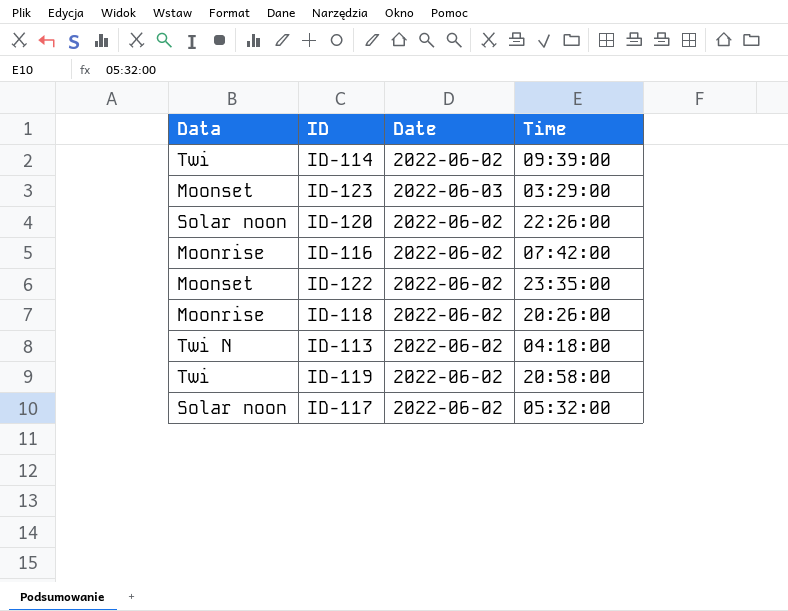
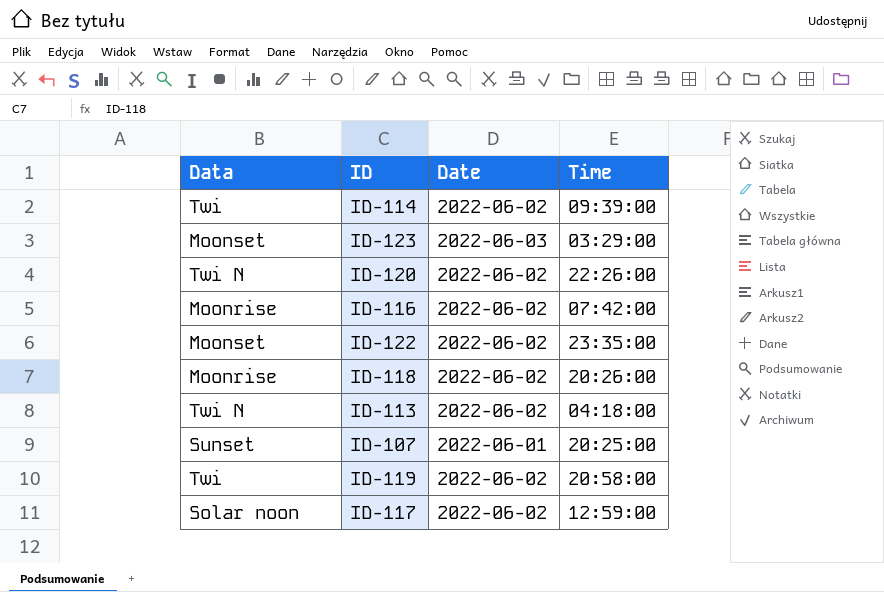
ID-120 | Data: Solar noon -> Twi N
row ID-107: none -> Sunset | 2022-06-01 | 20:25:00
ID-117 | Time: 05:32:00 -> 12:59:00

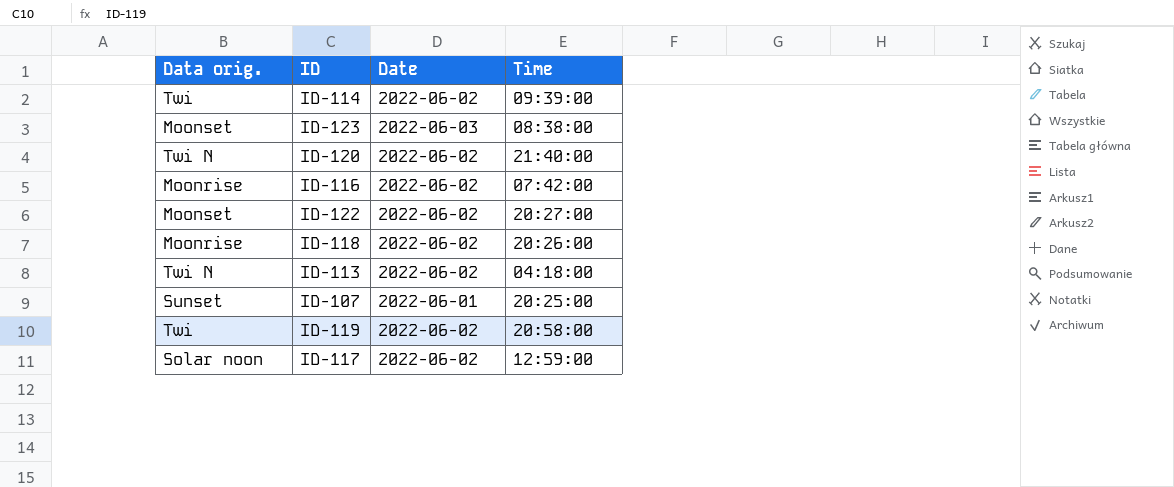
column name: Data -> Data orig.
ID-123 | Time: 03:29:00 -> 08:38:00
ID-120 | Time: 22:26:00 -> 21:40:00
ID-122 | Time: 23:35:00 -> 20:27:00

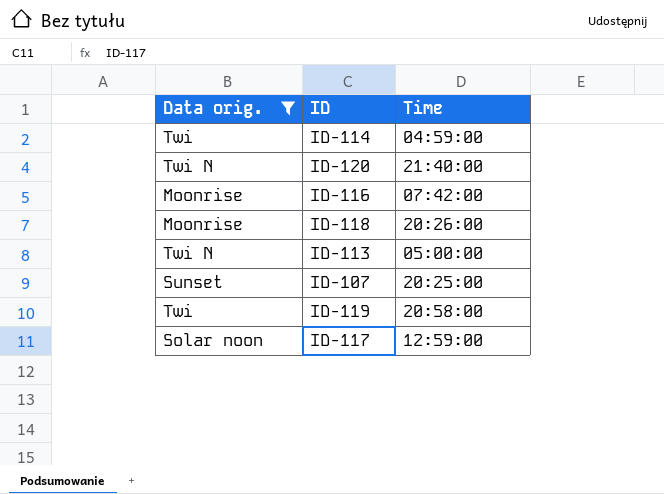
filter: none -> Data orig. != Moonset
column Date | position: 3 -> none
ID-114 | Time: 09:39:00 -> 04:59:00
ID-113 | Time: 04:18:00 -> 05:00:00

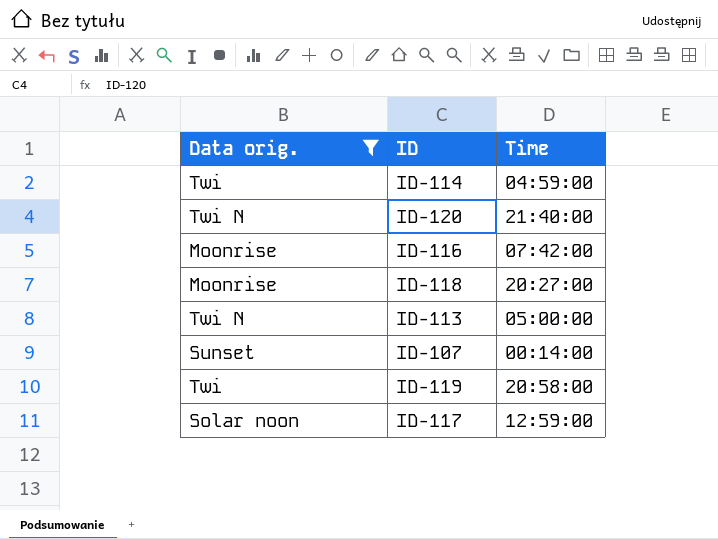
ID-118 | Time: 20:26:00 -> 20:27:00
ID-107 | Time: 20:25:00 -> 00:14:00

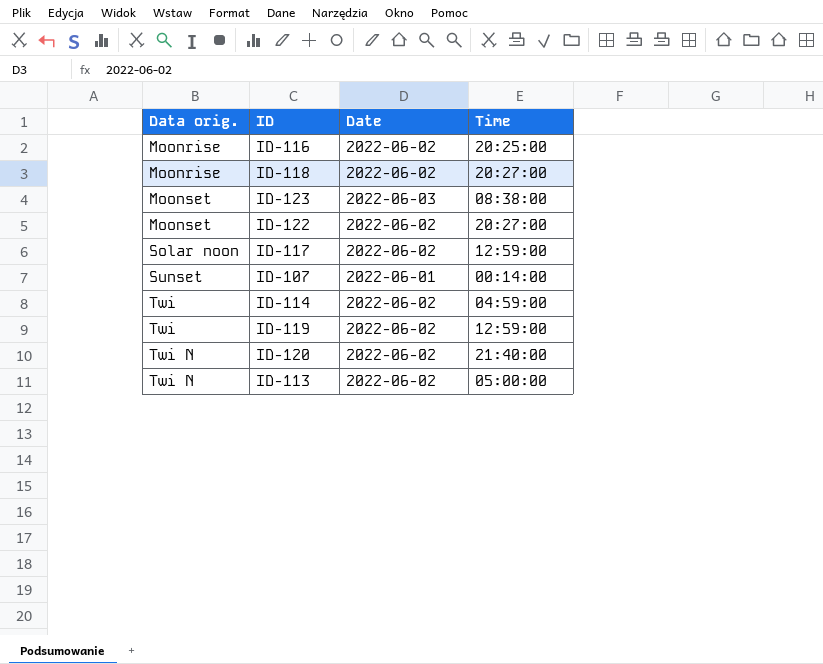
filter: Data orig. != Moonset -> none
row order: none -> Data orig. ascending
column Date | position: none -> 3
ID-116 | Time: 07:42:00 -> 20:25:00
ID-119 | Time: 20:58:00 -> 12:59:00

